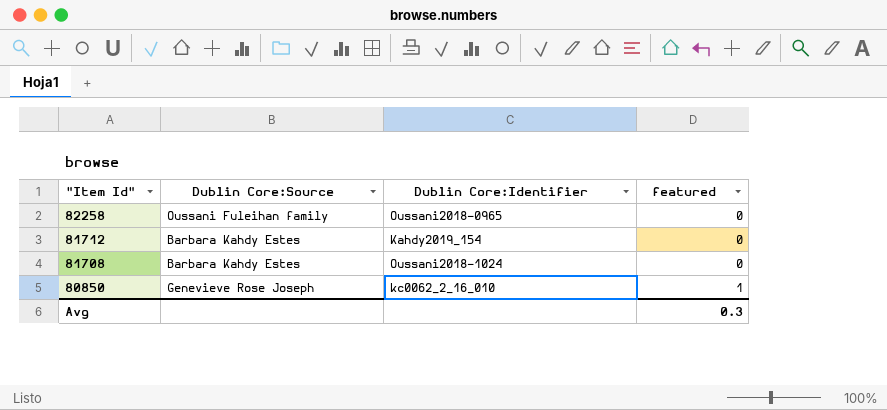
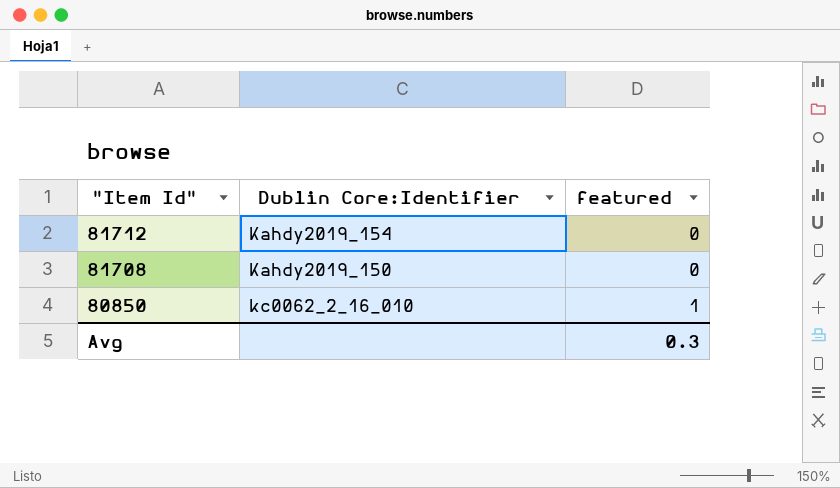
column Dublin Core:Source | position: 2 -> none
row 82258: Oussani Fuleihan family | Oussani2018-0965 | 0 -> none
81708 | Dublin Core:Identifier: Oussani2018-1024 -> Kahdy2019_150

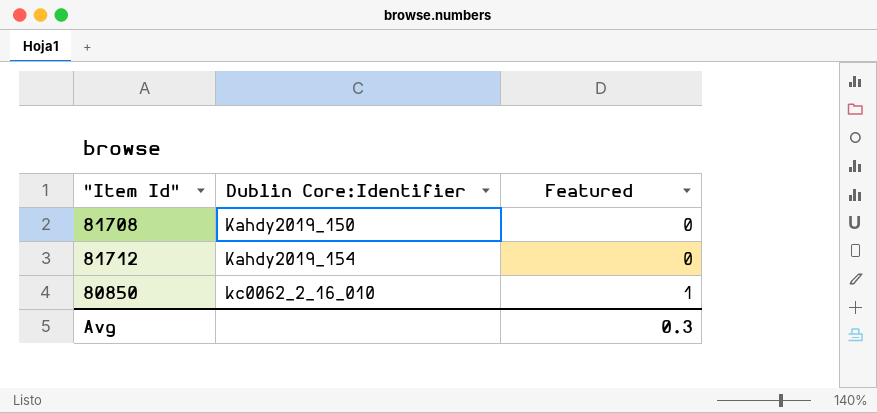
row order: "Item Id" descending -> Dublin Core:Identifier ascending
column name: featured -> Featured

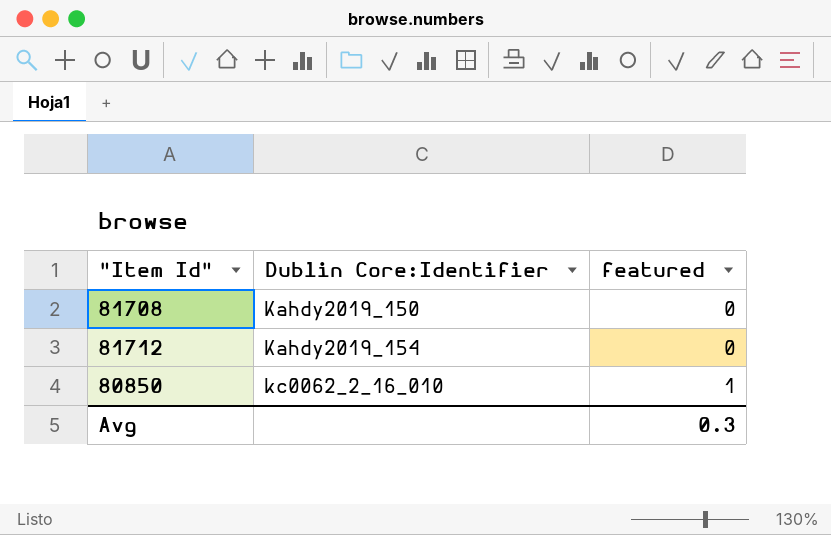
column name: Featured -> featured

